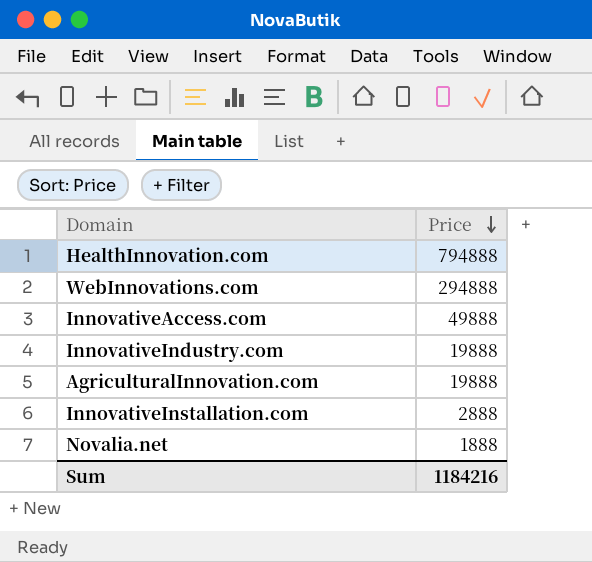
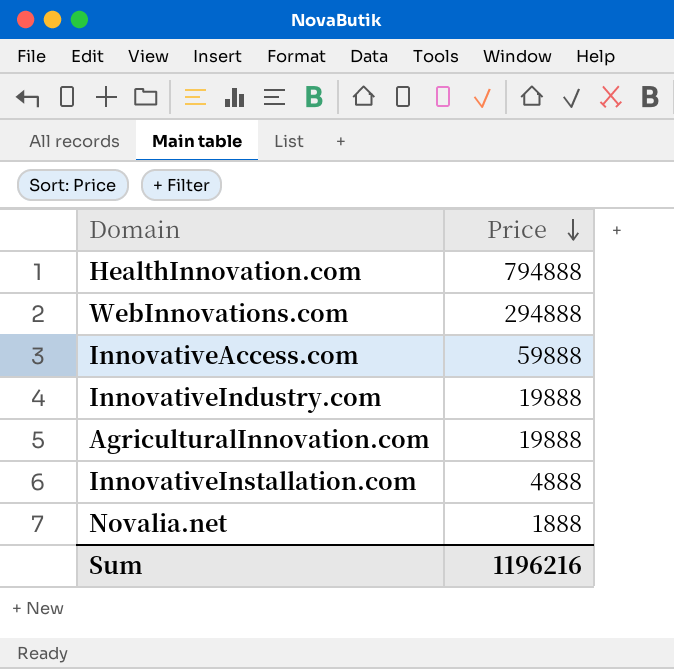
InnovativeAccess.com | Price: 49888 -> 59888
InnovativeInstallation.com | Price: 2888 -> 4888
Sum | Price: 1184216 -> 1196216

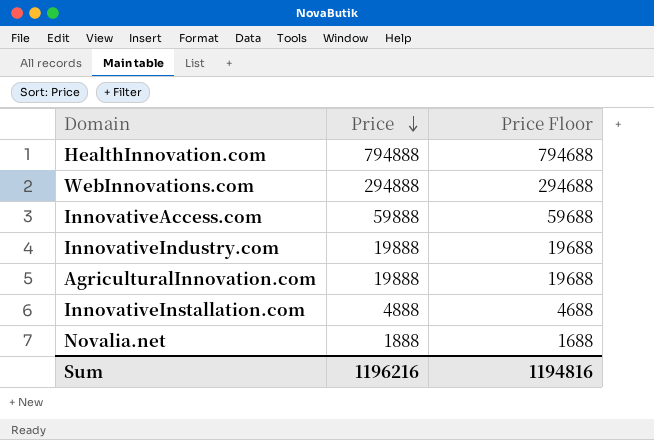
column Price Floor | formula: none -> [Price] - 200

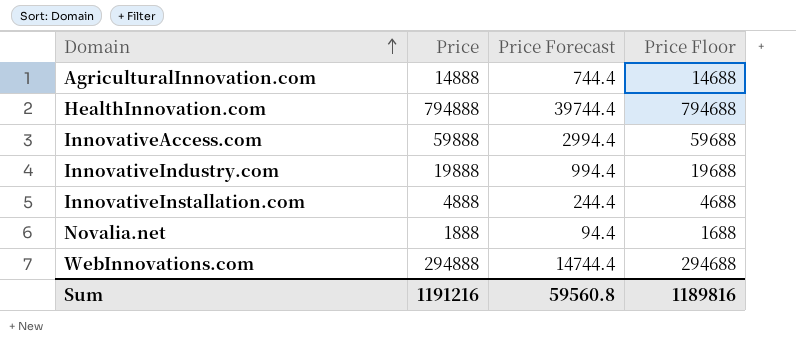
row order: Price descending -> Domain ascending
column Price Forecast | formula: none -> [Price] * 0.05
AgriculturalInnovation.com | Price: 19888 -> 14888
AgriculturalInnovation.com | Price Floor: 19688 -> 14688
Sum | Price: 1196216 -> 1191216
Sum | Price Floor: 1194816 -> 1189816

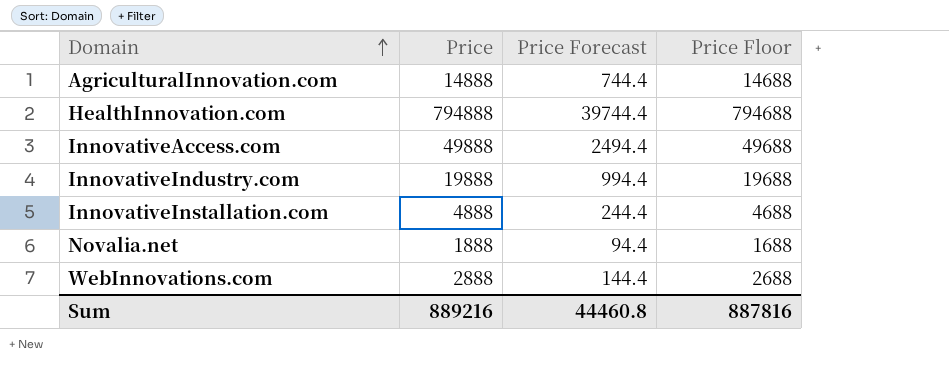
InnovativeAccess.com | Price: 59888 -> 49888
InnovativeAccess.com | Price Forecast: 2994.4 -> 2494.4
InnovativeAccess.com | Price Floor: 59688 -> 49688
WebInnovations.com | Price: 294888 -> 2888
WebInnovations.com | Price Forecast: 14744.4 -> 144.4
WebInnovations.com | Price Floor: 294688 -> 2688
Sum | Price: 1191216 -> 889216
Sum | Price Forecast: 59560.8 -> 44460.8
Sum | Price Floor: 1189816 -> 887816

